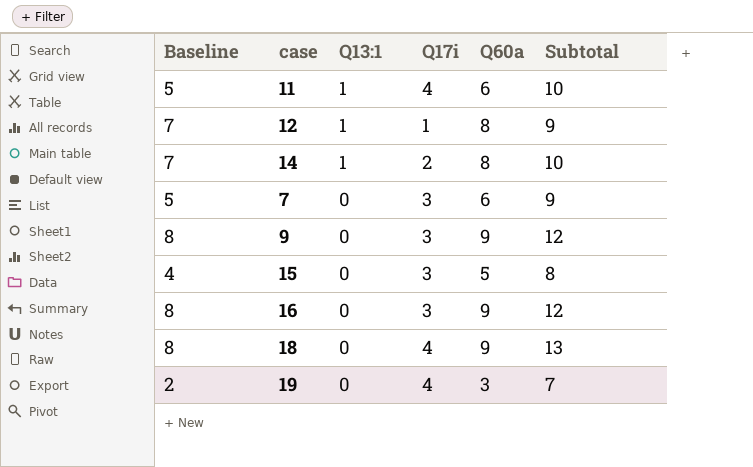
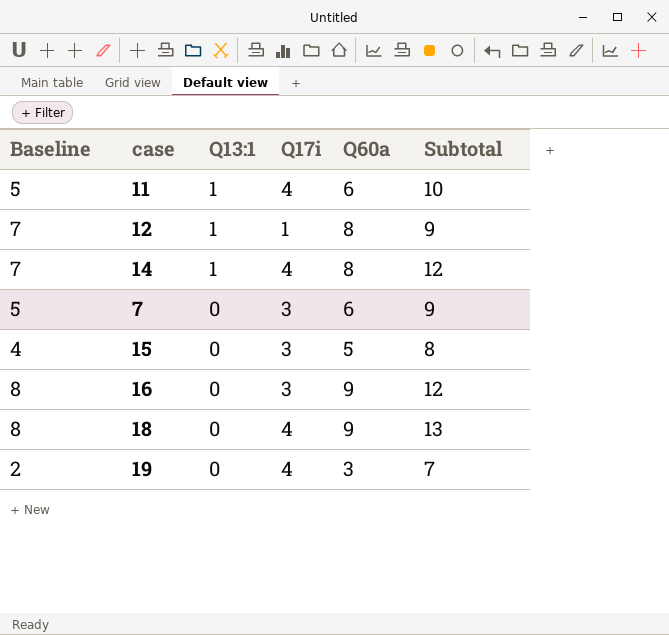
row 9: 8 | 0 | 3 | 9 | 12 -> none
14 | Q17i: 2 -> 4
14 | Subtotal: 10 -> 12

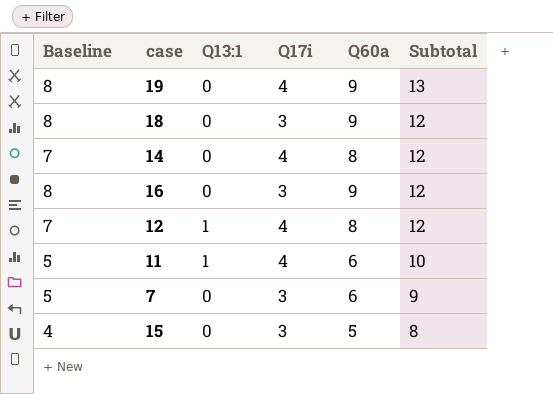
row order: Q13:1 descending -> Subtotal descending
19 | Baseline: 2 -> 8
19 | Q60a: 3 -> 9
19 | Subtotal: 7 -> 13
18 | Q17i: 4 -> 3
18 | Subtotal: 13 -> 12
14 | Q13:1: 1 -> 0
12 | Q17i: 1 -> 4
12 | Subtotal: 9 -> 12

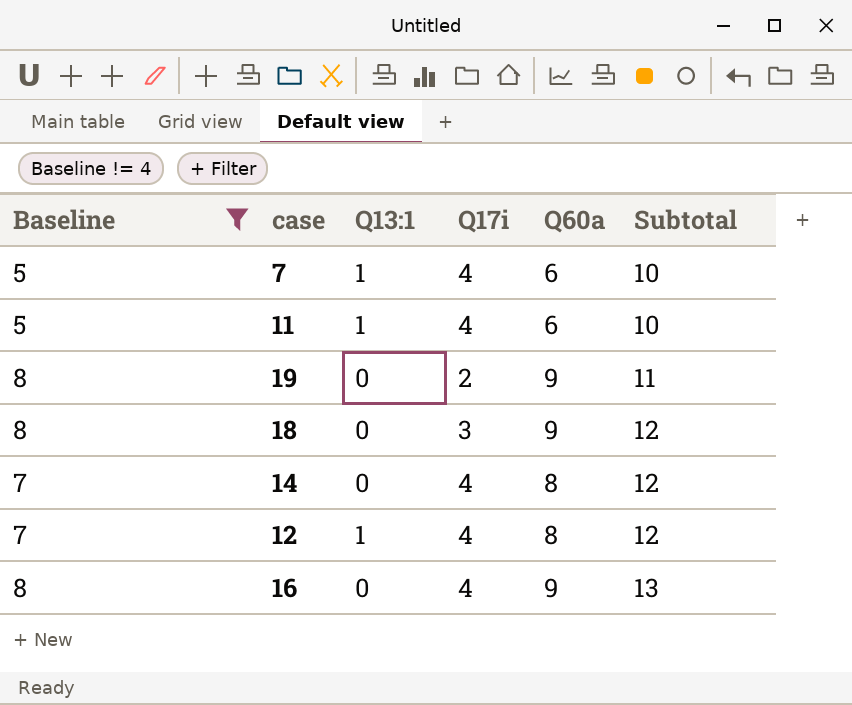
filter: none -> Baseline != 4
row order: Subtotal descending -> Subtotal ascending
7 | Q13:1: 0 -> 1
7 | Q17i: 3 -> 4
7 | Subtotal: 9 -> 10
19 | Q17i: 4 -> 2
19 | Subtotal: 13 -> 11
16 | Q17i: 3 -> 4
16 | Subtotal: 12 -> 13

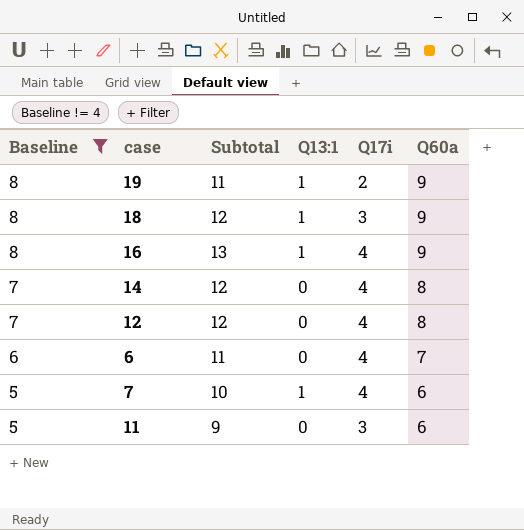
row order: Subtotal ascending -> Baseline descending
column Subtotal | position: 6 -> 3
19 | Q13:1: 0 -> 1
18 | Q13:1: 0 -> 1
16 | Q13:1: 0 -> 1
12 | Q13:1: 1 -> 0
row 6: none -> 6 | 11 | 0 | 4 | 7
11 | Subtotal: 10 -> 9
11 | Q13:1: 1 -> 0
11 | Q17i: 4 -> 3

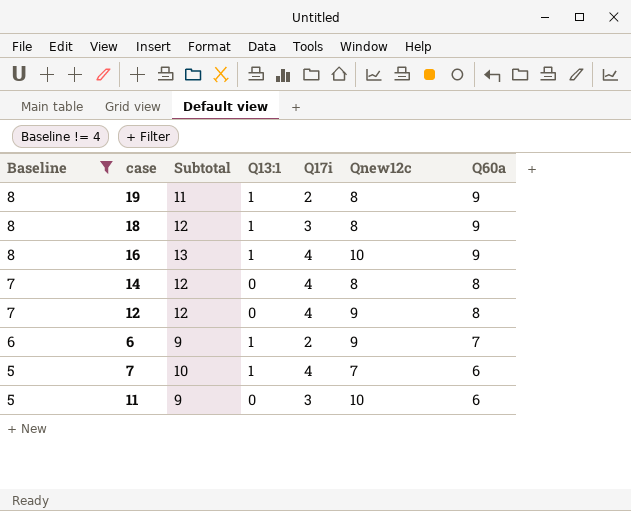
column Qnew12c | position: none -> 6
6 | Subtotal: 11 -> 9
6 | Q13:1: 0 -> 1
6 | Q17i: 4 -> 2

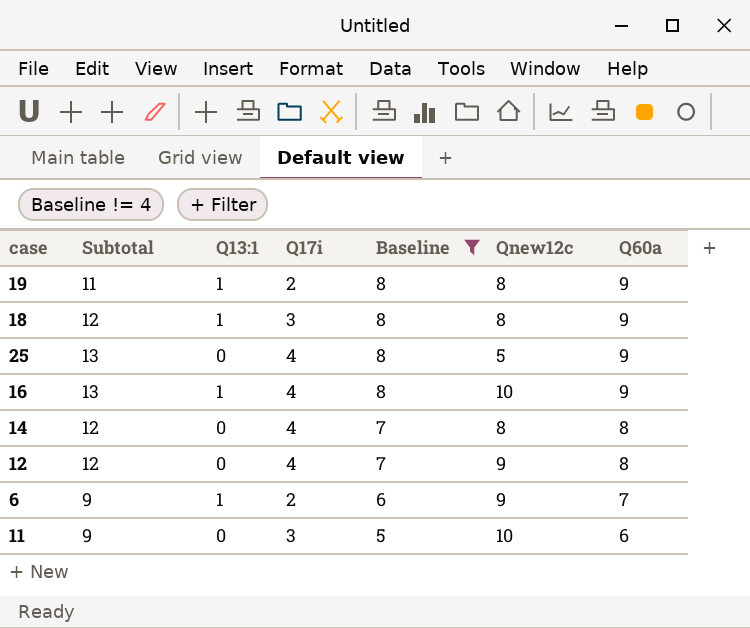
column Baseline | position: 1 -> 5
row 7: 5 | 10 | 1 | 4 | 7 | 6 -> none
row 25: none -> 13 | 0 | 4 | 8 | 5 | 9

